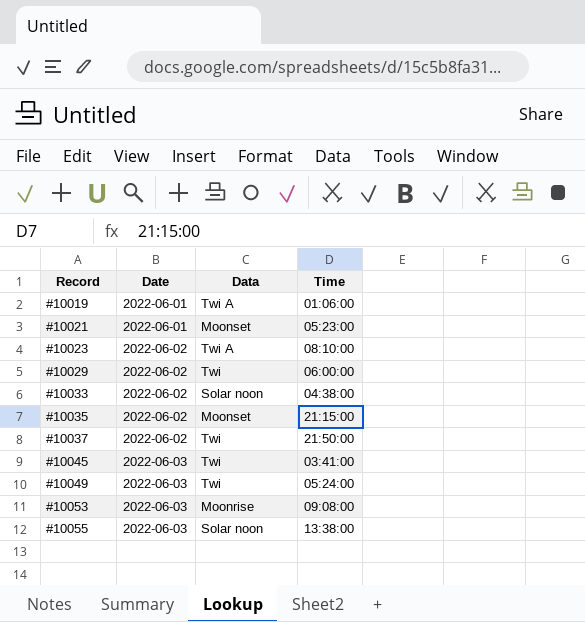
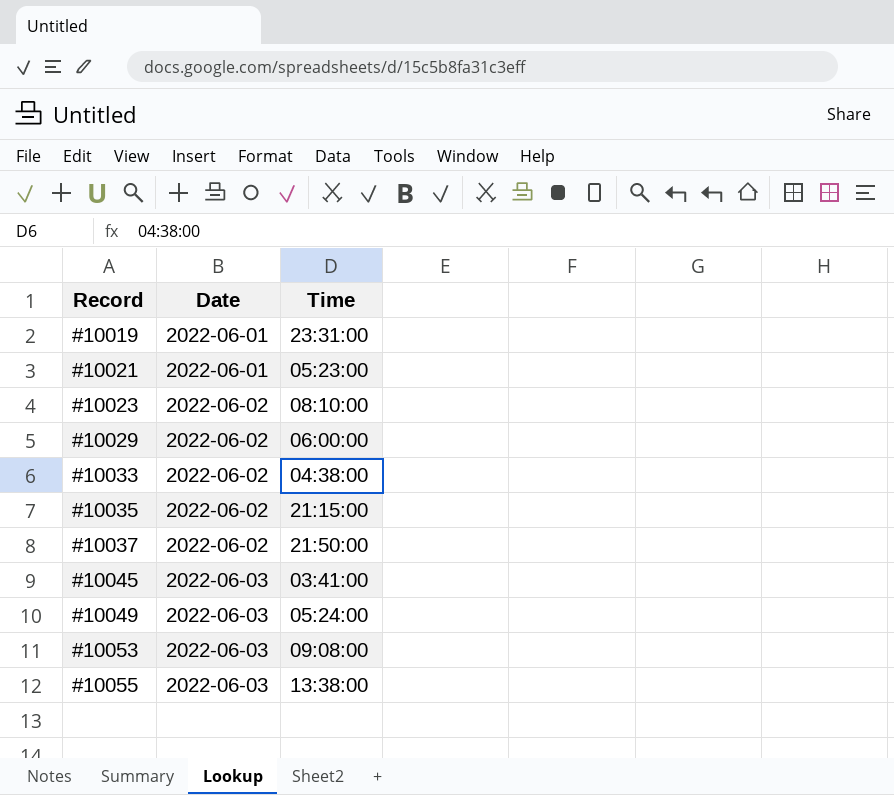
column Data | position: 3 -> none
#10019 | Time: 01:06:00 -> 23:31:00

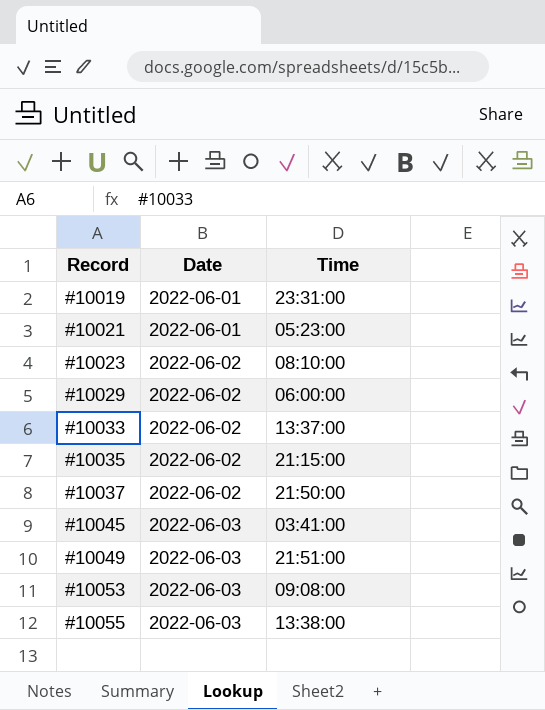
#10033 | Time: 04:38:00 -> 13:37:00
#10049 | Time: 05:24:00 -> 21:51:00

